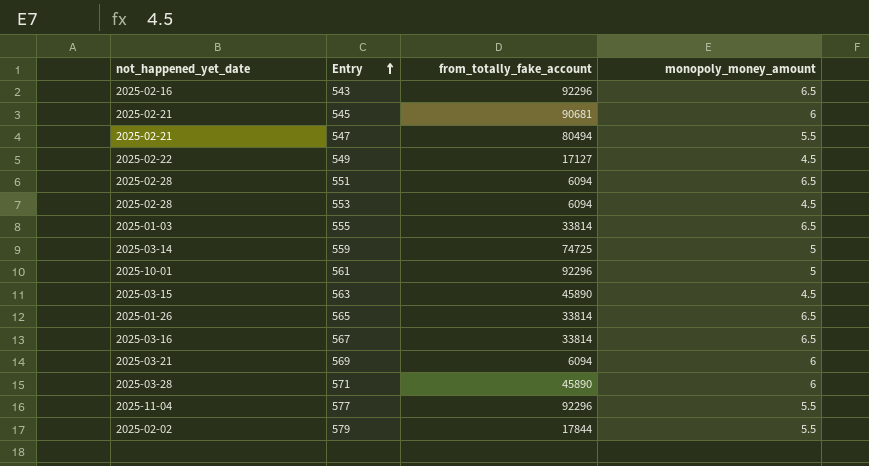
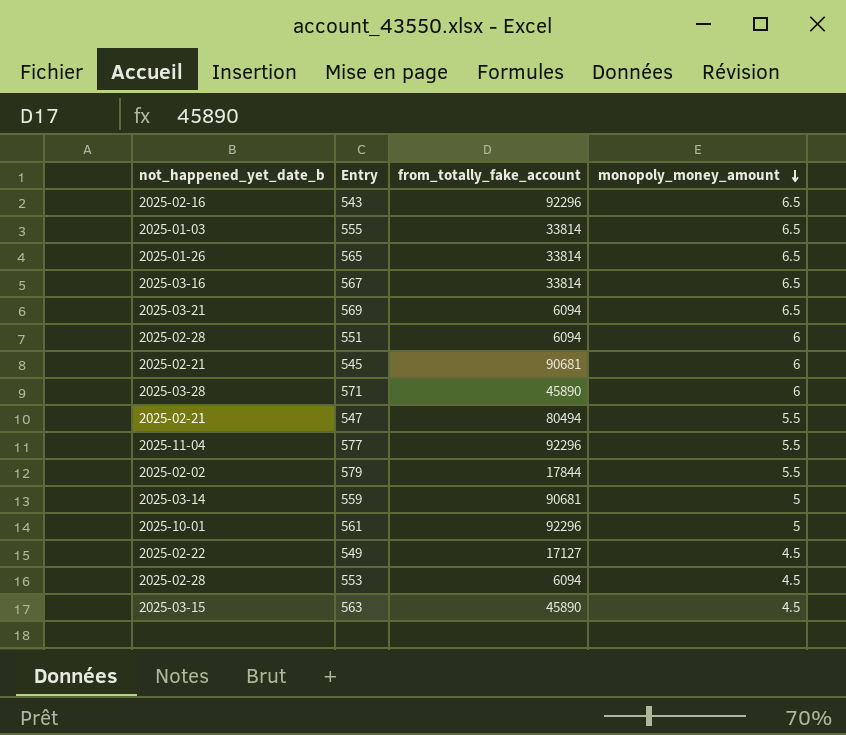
row order: Entry ascending -> monopoly_money_amount descending
column name: not_happened_yet_date -> not_happened_yet_date_b
569 | monopoly_money_amount: 6 -> 6.5
551 | monopoly_money_amount: 6.5 -> 6
559 | from_totally_fake_account: 74725 -> 90681

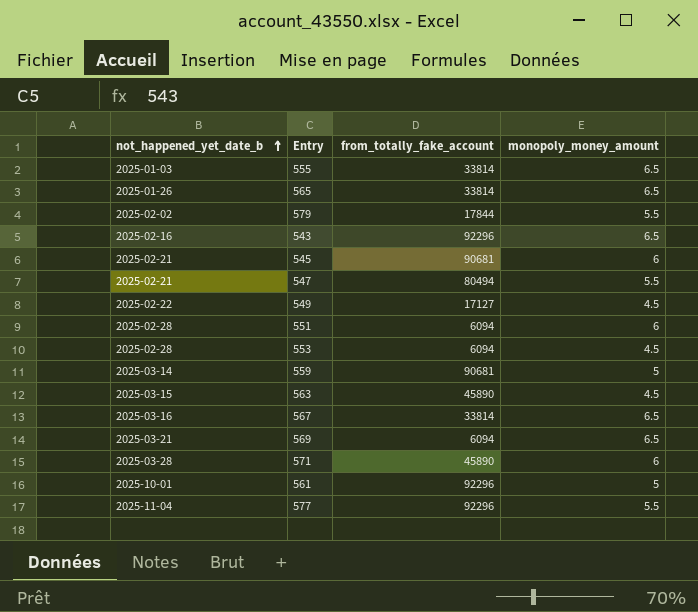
row order: monopoly_money_amount descending -> not_happened_yet_date_b ascending

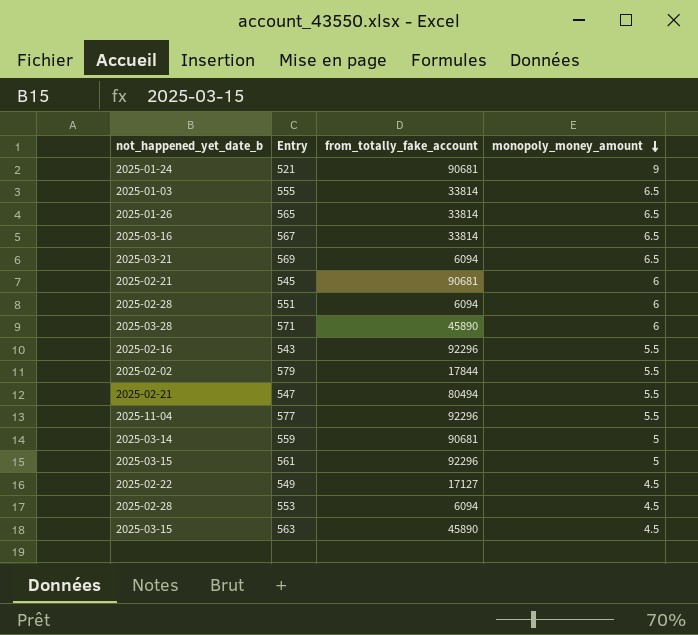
row order: not_happened_yet_date_b ascending -> monopoly_money_amount descending
row 521: none -> 2025-01-24 | 90681 | 9
543 | monopoly_money_amount: 6.5 -> 5.5
561 | not_happened_yet_date_b: 2025-10-01 -> 2025-03-15

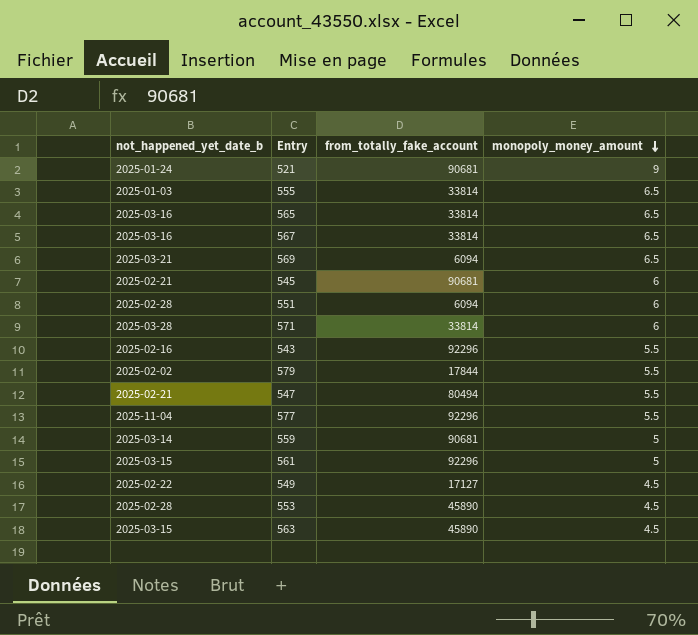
565 | not_happened_yet_date_b: 2025-01-26 -> 2025-03-16
571 | from_totally_fake_account: 45890 -> 33814
553 | from_totally_fake_account: 6094 -> 45890

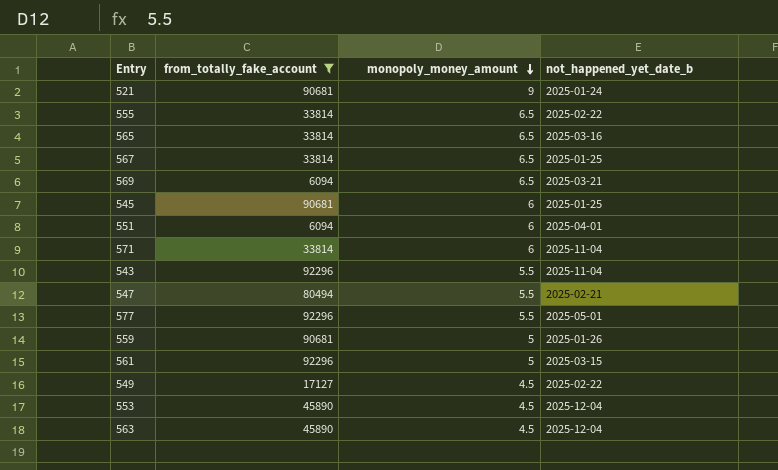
filter: none -> from_totally_fake_account != 17844
column not_happened_yet_date_b | position: 1 -> 4
555 | not_happened_yet_date_b: 2025-01-03 -> 2025-02-22
567 | not_happened_yet_date_b: 2025-03-16 -> 2025-01-25
545 | not_happened_yet_date_b: 2025-02-21 -> 2025-01-25
551 | not_happened_yet_date_b: 2025-02-28 -> 2025-04-01
571 | not_happened_yet_date_b: 2025-03-28 -> 2025-11-04
543 | not_happened_yet_date_b: 2025-02-16 -> 2025-11-04
577 | not_happened_yet_date_b: 2025-11-04 -> 2025-05-01
559 | not_happened_yet_date_b: 2025-03-14 -> 2025-01-26
553 | not_happened_yet_date_b: 2025-02-28 -> 2025-12-04
563 | not_happened_yet_date_b: 2025-03-15 -> 2025-12-04

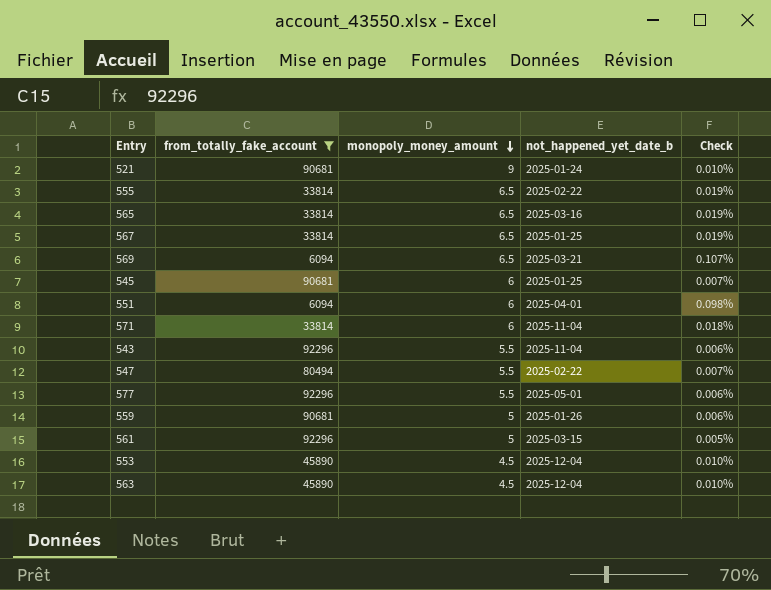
column Check | formula: none -> [monopoly_money_amount] / [from_totally_fake_account]
row 549: 17127 | 4.5 | 2025-02-22 -> none
547 | not_happened_yet_date_b: 2025-02-21 -> 2025-02-22

